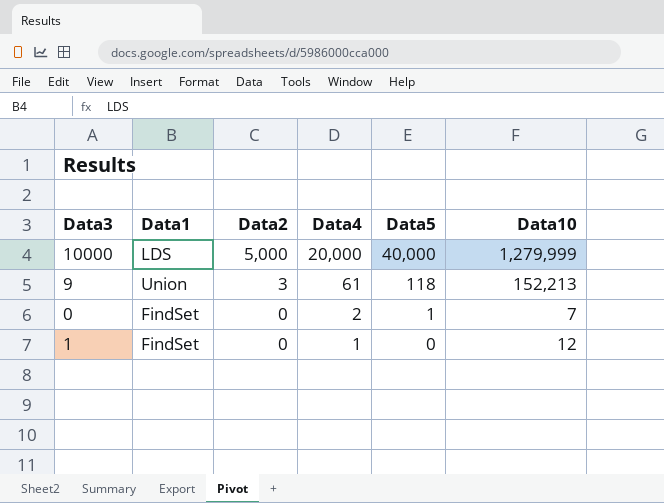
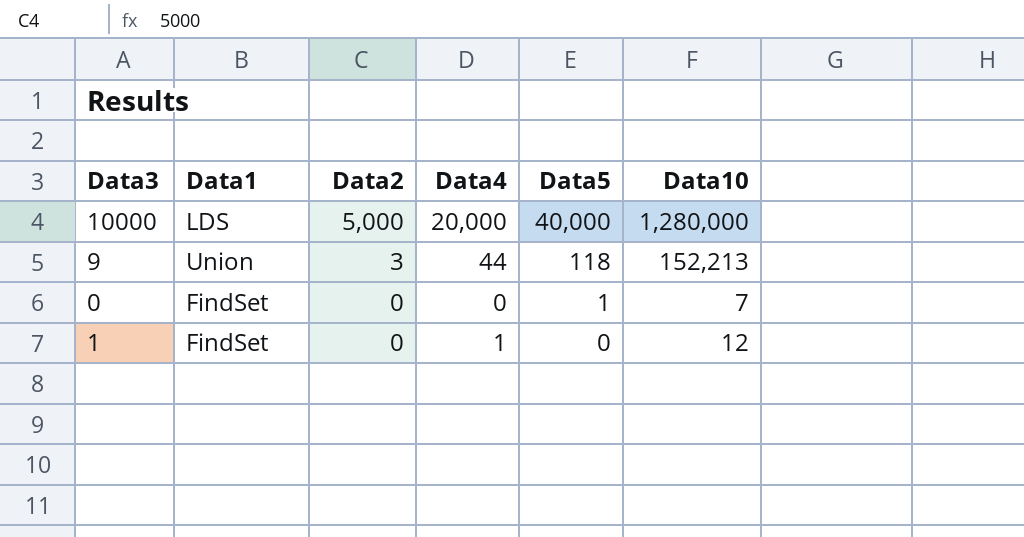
10000 | Data10: 1,279,999 -> 1,280,000
9 | Data4: 61 -> 44
0 | Data4: 2 -> 0

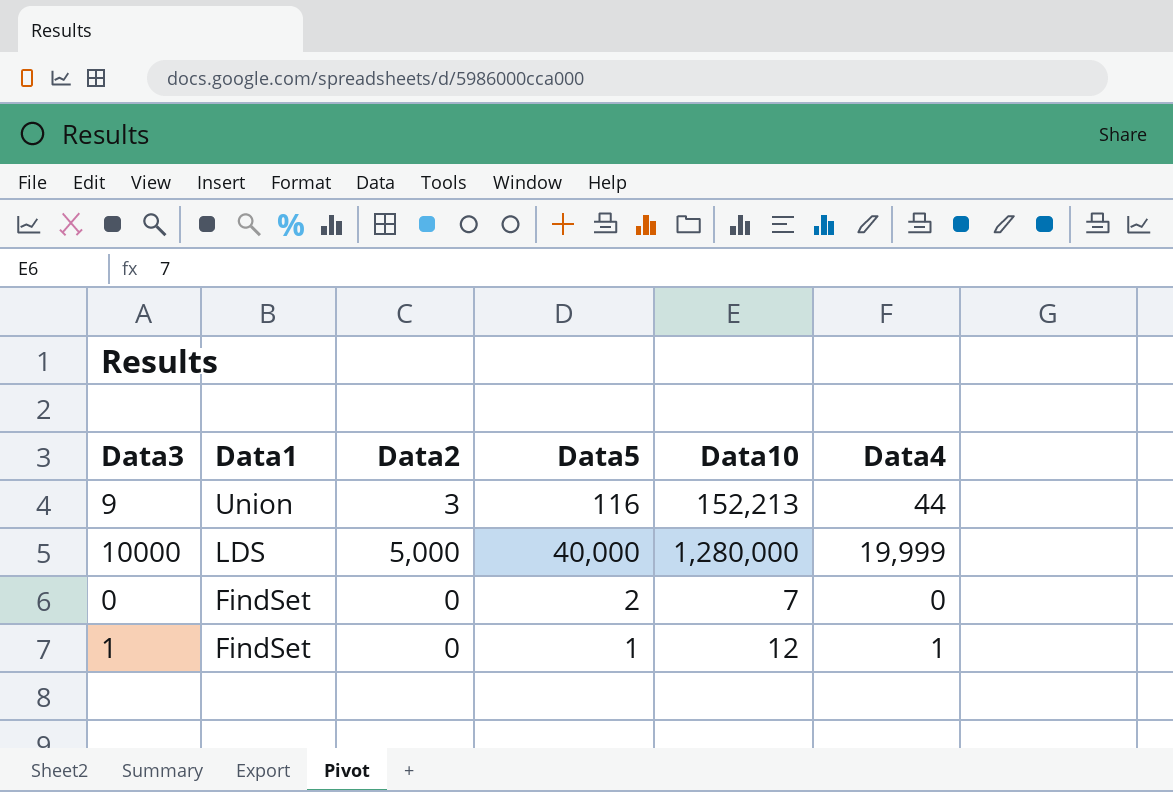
row order: Data2 descending -> Data1 descending
column Data4 | position: 4 -> 6
9 | Data5: 118 -> 116
10000 | Data4: 20,000 -> 19,999
0 | Data5: 1 -> 2
1 | Data5: 0 -> 1

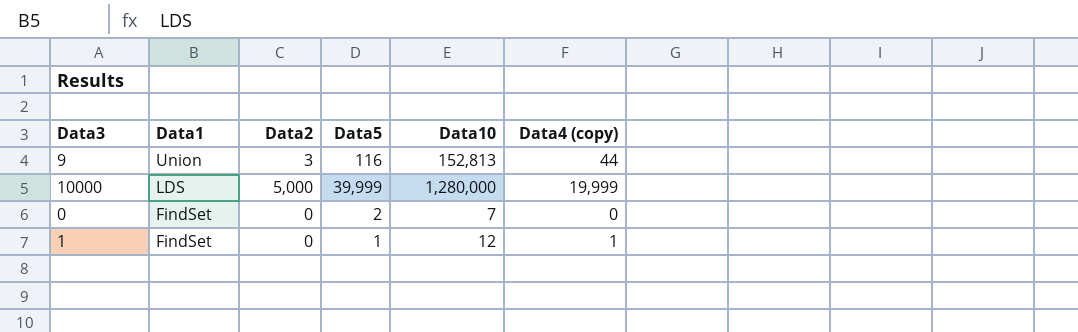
column name: Data4 -> Data4 (copy)
9 | Data10: 152,213 -> 152,813
10000 | Data5: 40,000 -> 39,999

